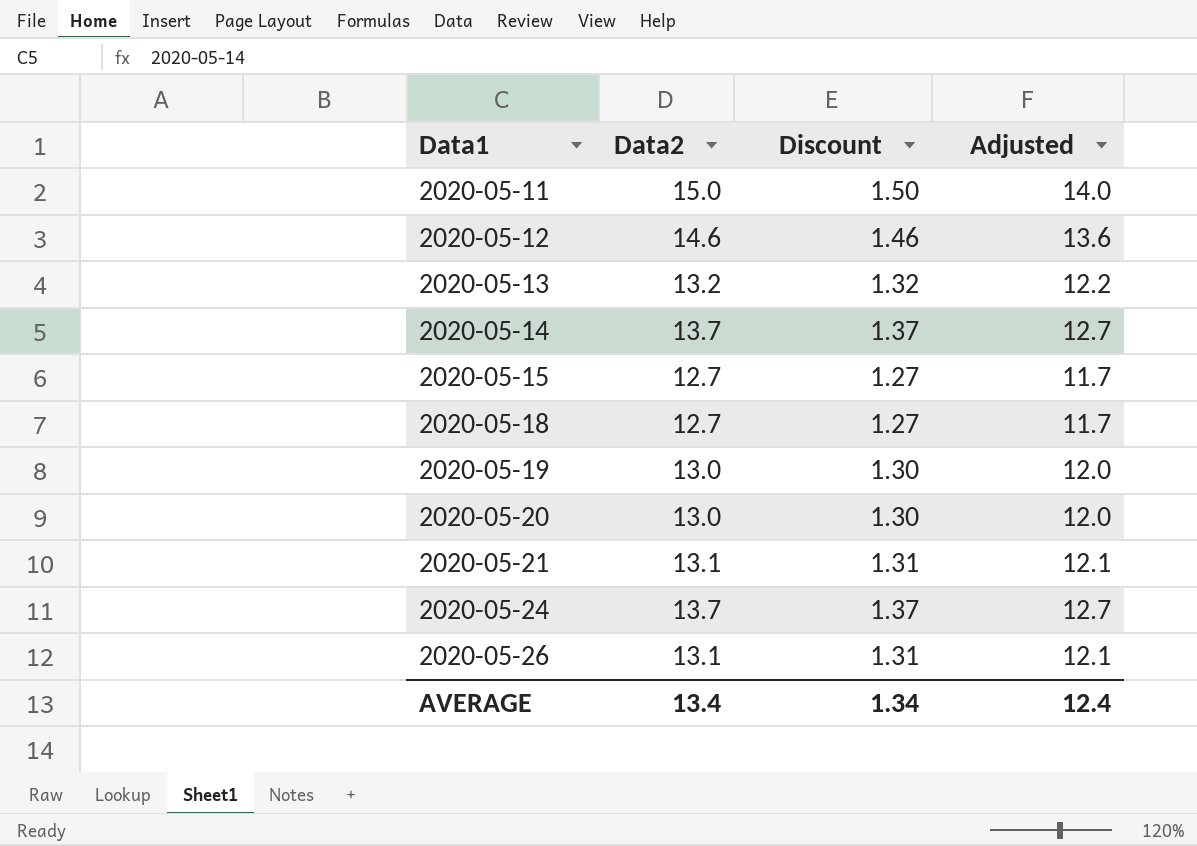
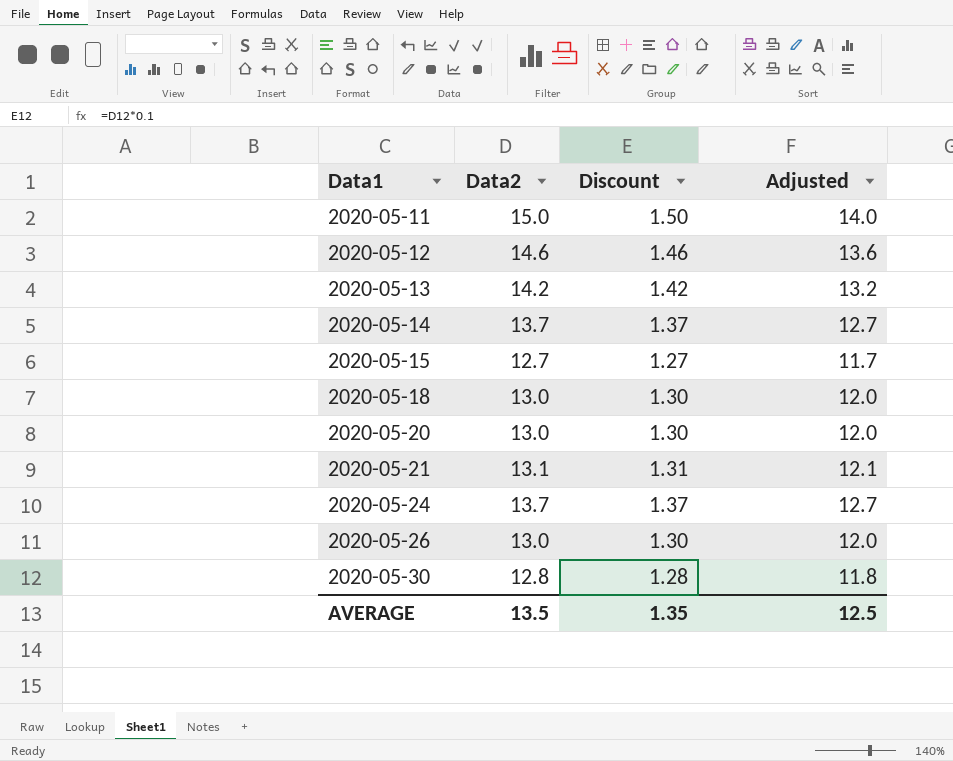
row 2020-05-19: 13.0 | 1.30 | 12.0 -> none
2020-05-13 | Data2: 13.2 -> 14.2
2020-05-13 | Discount: 1.32 -> 1.42
2020-05-13 | Adjusted: 12.2 -> 13.2
2020-05-18 | Data2: 12.7 -> 13.0
2020-05-18 | Discount: 1.27 -> 1.30
2020-05-18 | Adjusted: 11.7 -> 12.0
2020-05-26 | Data2: 13.1 -> 13.0
2020-05-26 | Discount: 1.31 -> 1.30
2020-05-26 | Adjusted: 12.1 -> 12.0
row 2020-05-30: none -> 12.8 | 1.28 | 11.8
AVERAGE | Data2: 13.4 -> 13.5
AVERAGE | Discount: 1.34 -> 1.35
AVERAGE | Adjusted: 12.4 -> 12.5

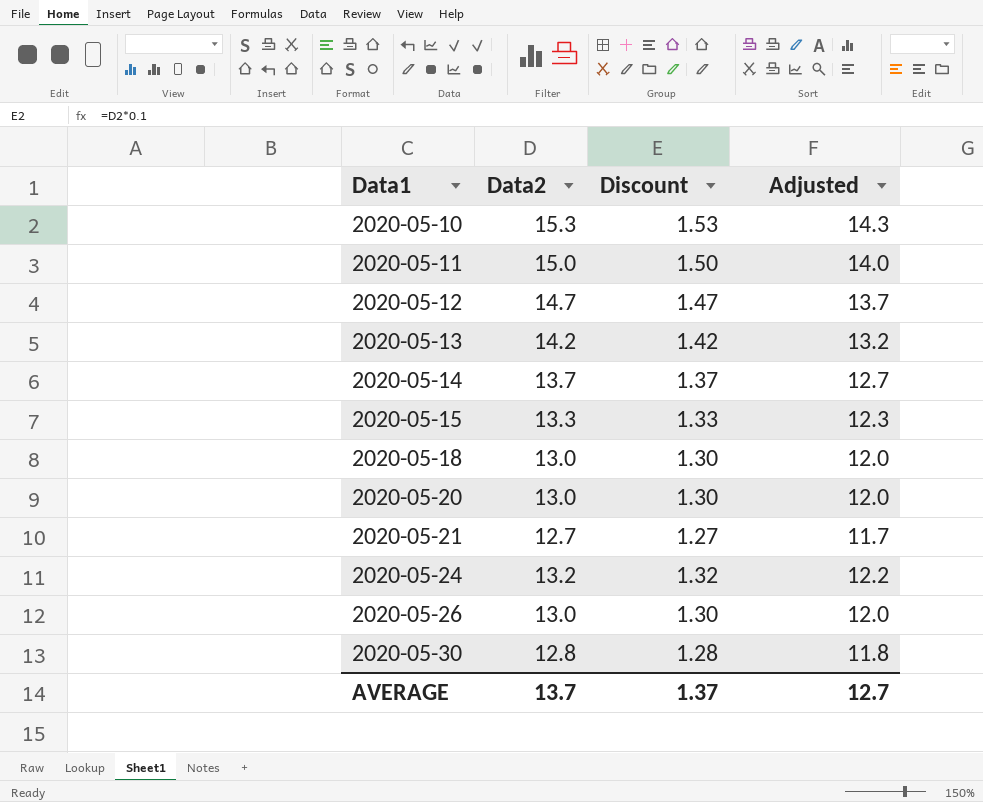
row 2020-05-10: none -> 15.3 | 1.53 | 14.3
2020-05-12 | Data2: 14.6 -> 14.7
2020-05-12 | Discount: 1.46 -> 1.47
2020-05-12 | Adjusted: 13.6 -> 13.7
2020-05-15 | Data2: 12.7 -> 13.3
2020-05-15 | Discount: 1.27 -> 1.33
2020-05-15 | Adjusted: 11.7 -> 12.3
2020-05-21 | Data2: 13.1 -> 12.7
2020-05-21 | Discount: 1.31 -> 1.27
2020-05-21 | Adjusted: 12.1 -> 11.7
2020-05-24 | Data2: 13.7 -> 13.2
2020-05-24 | Discount: 1.37 -> 1.32
2020-05-24 | Adjusted: 12.7 -> 12.2
AVERAGE | Data2: 13.5 -> 13.7
AVERAGE | Discount: 1.35 -> 1.37
AVERAGE | Adjusted: 12.5 -> 12.7

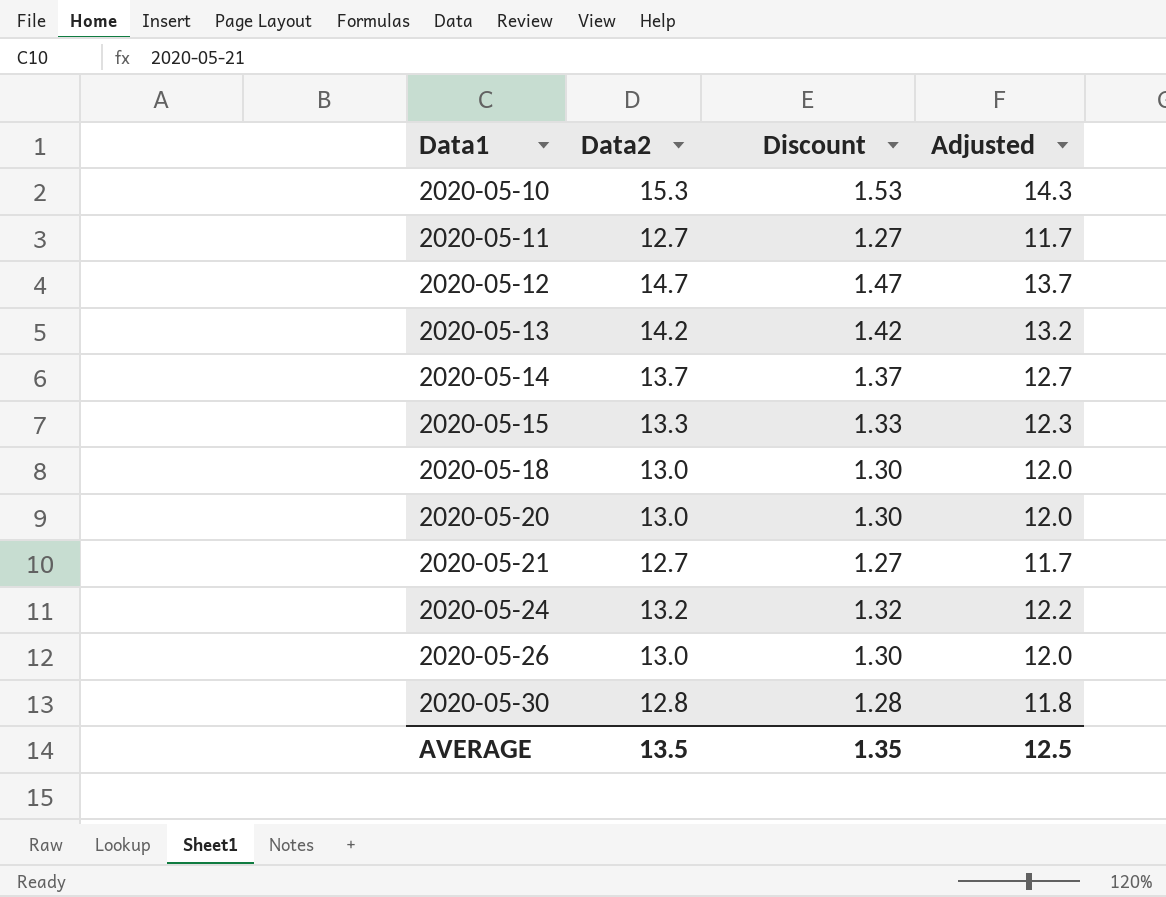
2020-05-11 | Data2: 15.0 -> 12.7
2020-05-11 | Discount: 1.50 -> 1.27
2020-05-11 | Adjusted: 14.0 -> 11.7
AVERAGE | Data2: 13.7 -> 13.5
AVERAGE | Discount: 1.37 -> 1.35
AVERAGE | Adjusted: 12.7 -> 12.5

